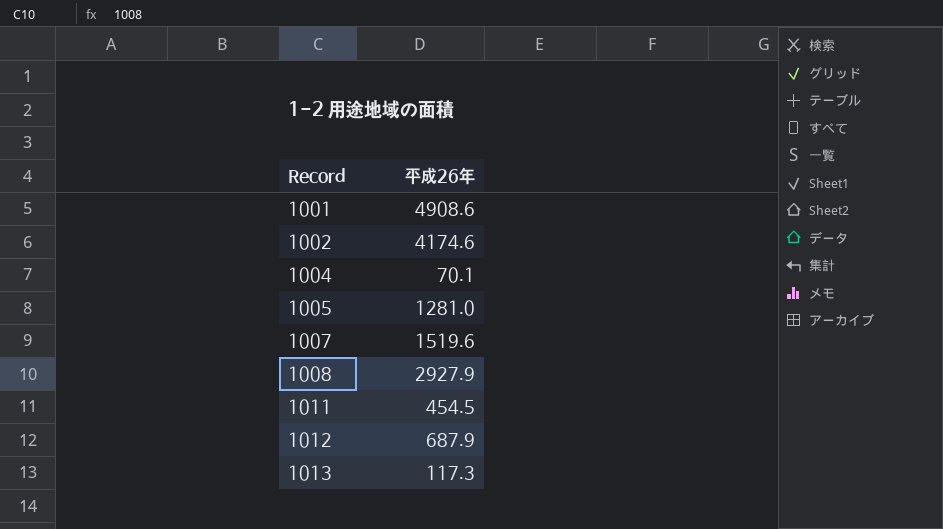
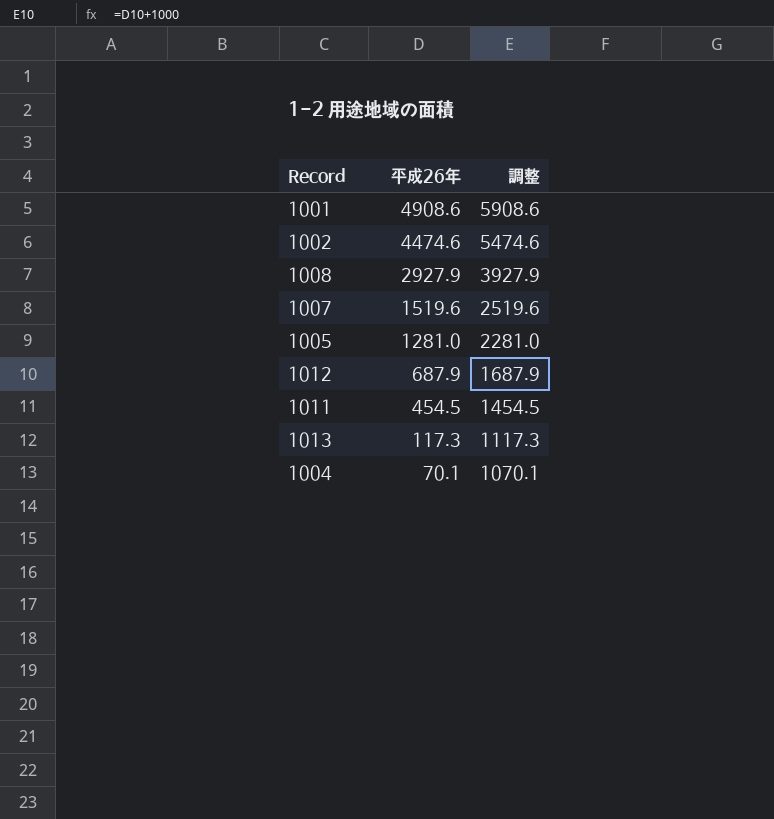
row order: Record ascending -> 平成26年 descending
column 調整 | formula: none -> [平成26年] + 1000
1002 | 平成26年: 4174.6 -> 4474.6

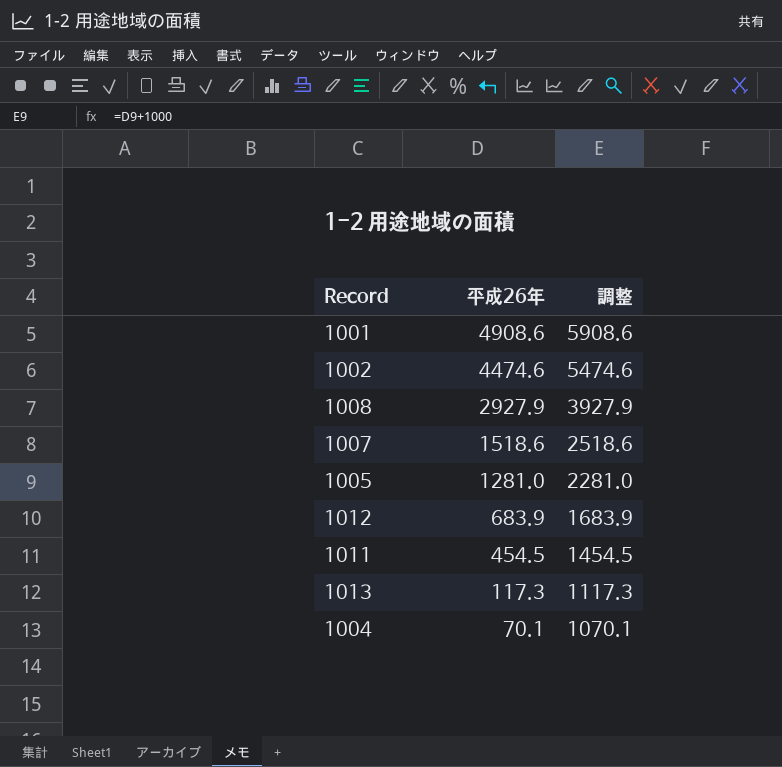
1007 | 平成26年: 1519.6 -> 1518.6
1007 | 調整: 2519.6 -> 2518.6
1012 | 平成26年: 687.9 -> 683.9
1012 | 調整: 1687.9 -> 1683.9

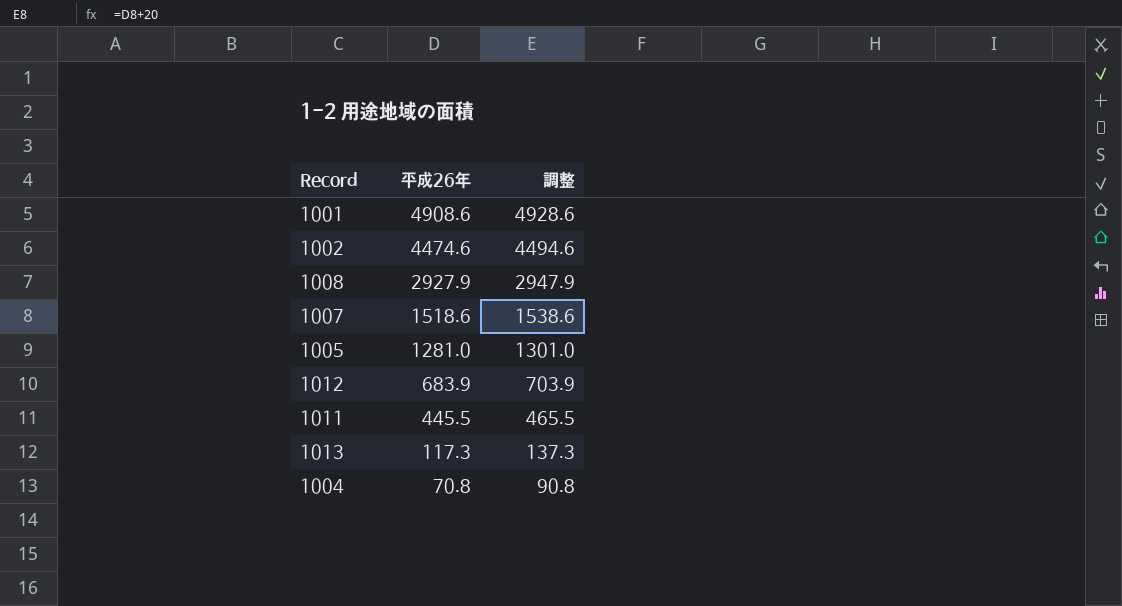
column 調整 | formula: [平成26年] + 1000 -> [平成26年] + 20
1011 | 平成26年: 454.5 -> 445.5
1004 | 平成26年: 70.1 -> 70.8

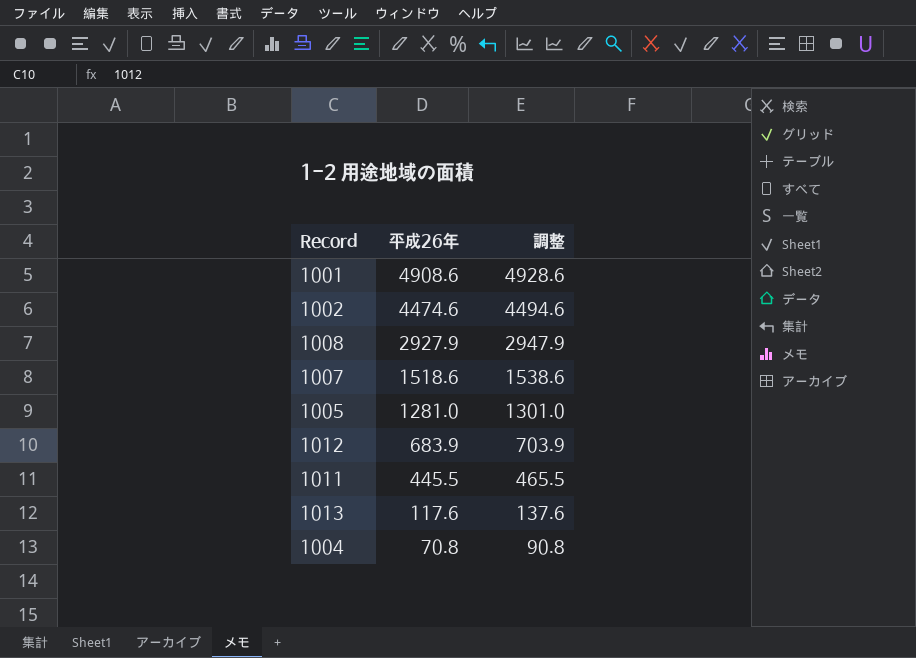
1013 | 平成26年: 117.3 -> 117.6
1013 | 調整: 137.3 -> 137.6

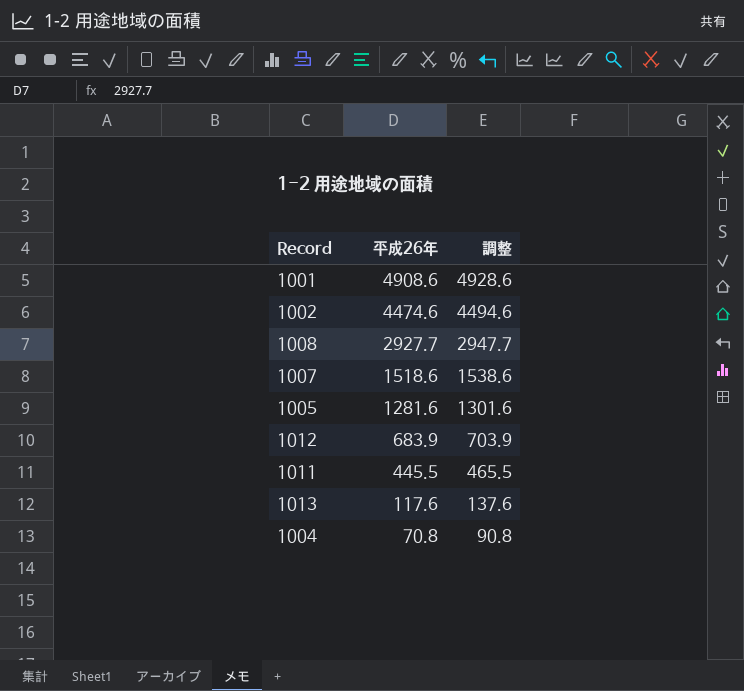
1008 | 平成26年: 2927.9 -> 2927.7
1008 | 調整: 2947.9 -> 2947.7
1005 | 平成26年: 1281.0 -> 1281.6
1005 | 調整: 1301.0 -> 1301.6

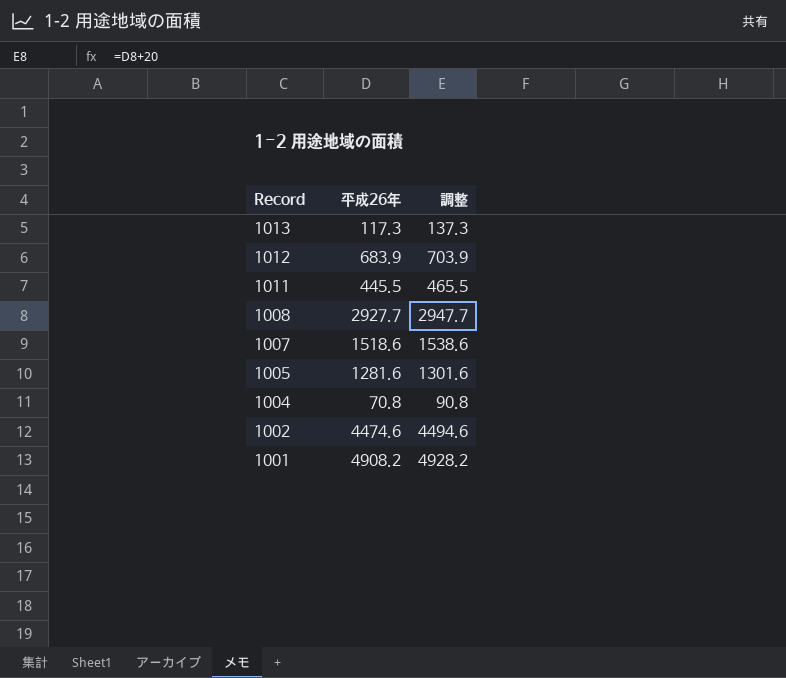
row order: 平成26年 descending -> Record descending
1013 | 平成26年: 117.6 -> 117.3
1013 | 調整: 137.6 -> 137.3
1001 | 平成26年: 4908.6 -> 4908.2
1001 | 調整: 4928.6 -> 4928.2

